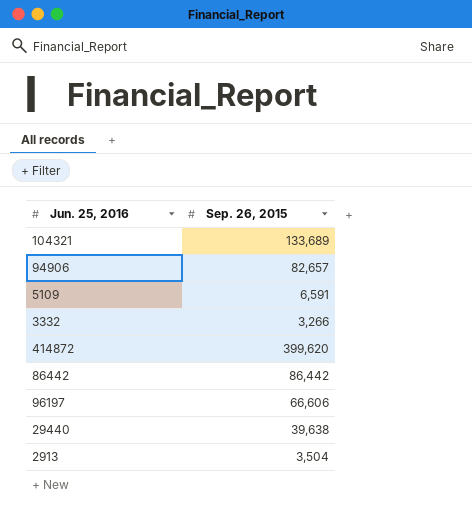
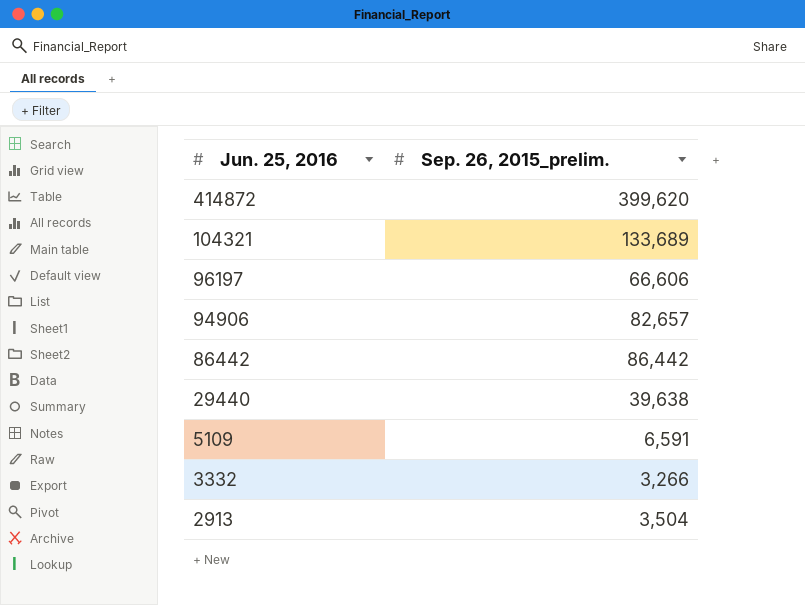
row order: none -> Jun. 25, 2016 descending
column name: Sep. 26, 2015 -> Sep. 26, 2015_prelim.

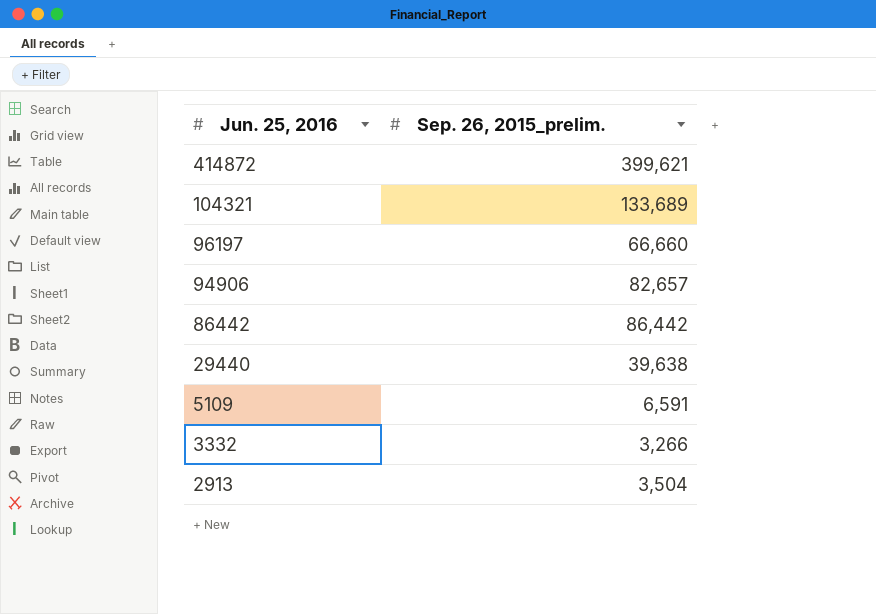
414872 | Sep. 26, 2015_prelim.: 399,620 -> 399,621
96197 | Sep. 26, 2015_prelim.: 66,606 -> 66,660

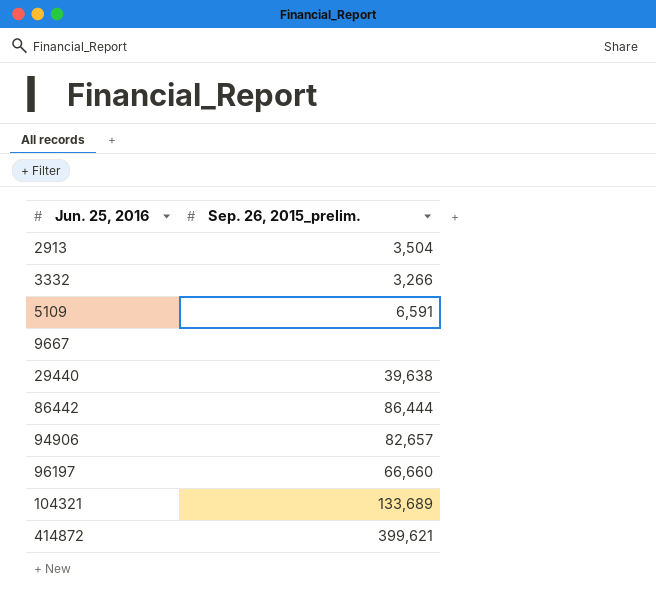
row order: Jun. 25, 2016 descending -> Jun. 25, 2016 ascending
row 9667: none -> none
86442 | Sep. 26, 2015_prelim.: 86,442 -> 86,444

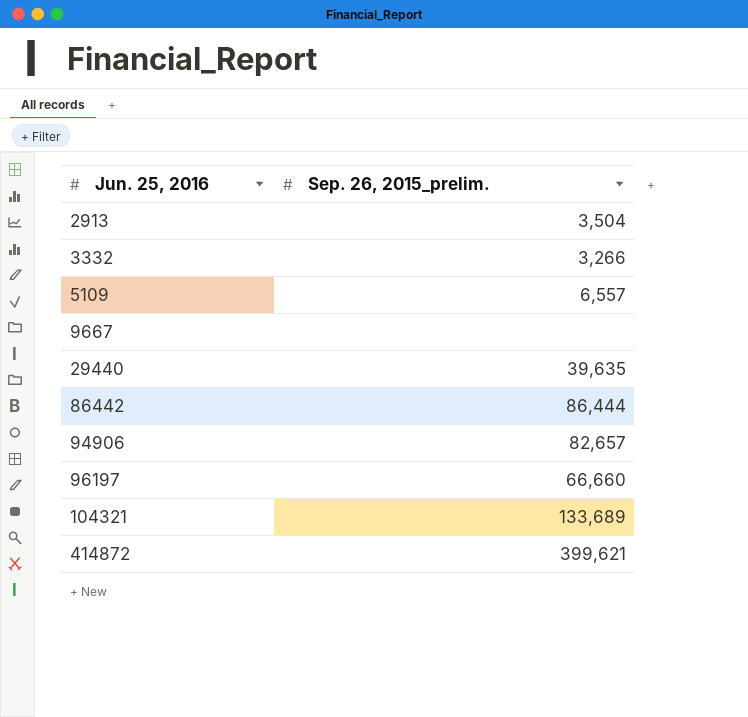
5109 | Sep. 26, 2015_prelim.: 6,591 -> 6,557
29440 | Sep. 26, 2015_prelim.: 39,638 -> 39,635

